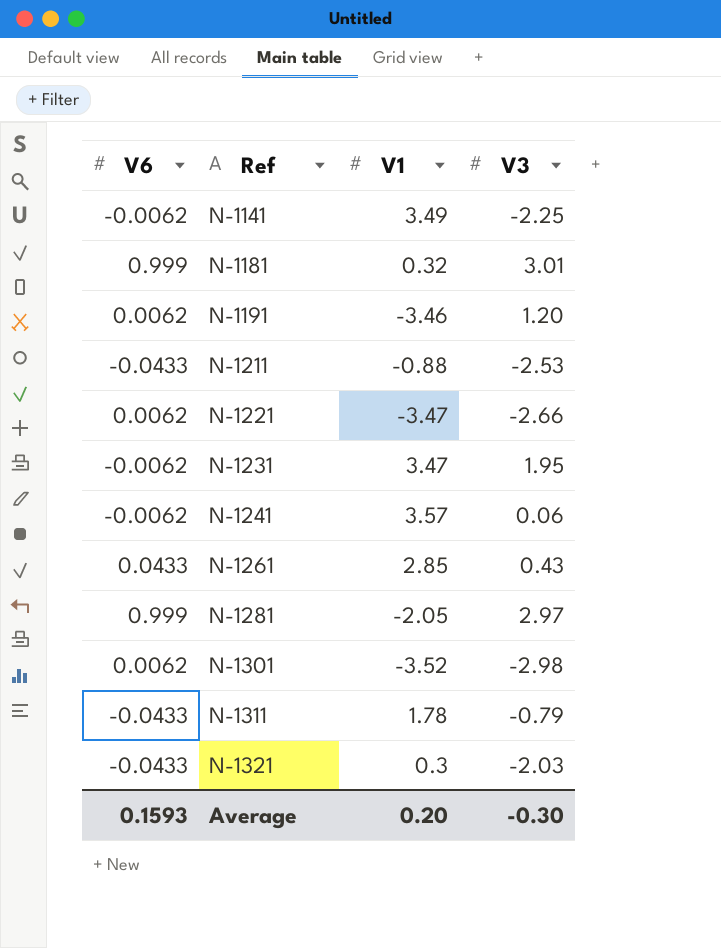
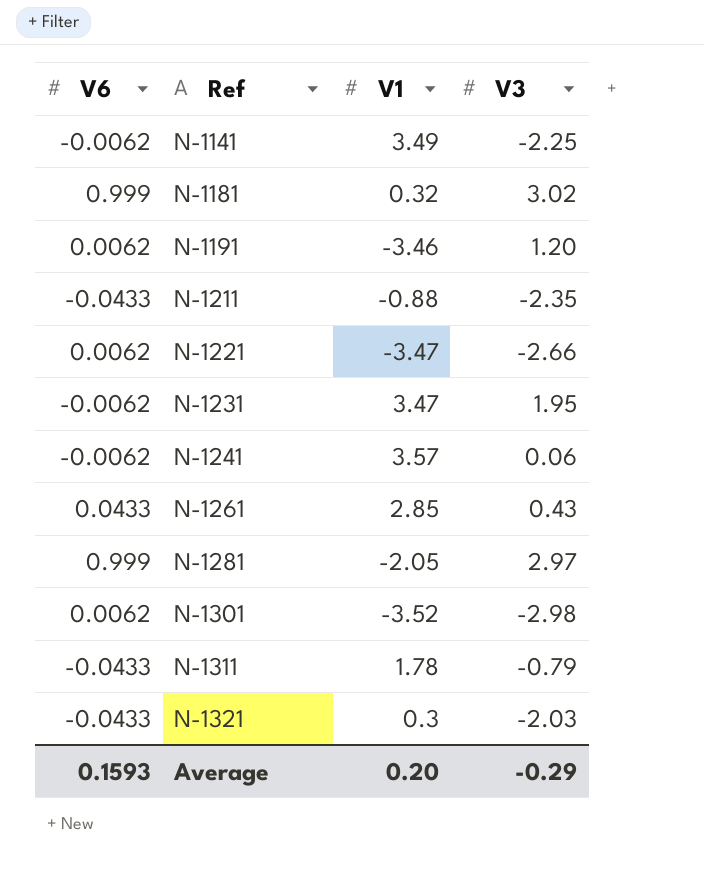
N-1181 | V3: 3.01 -> 3.02
N-1211 | V3: -2.53 -> -2.35
Average | V3: -0.30 -> -0.29

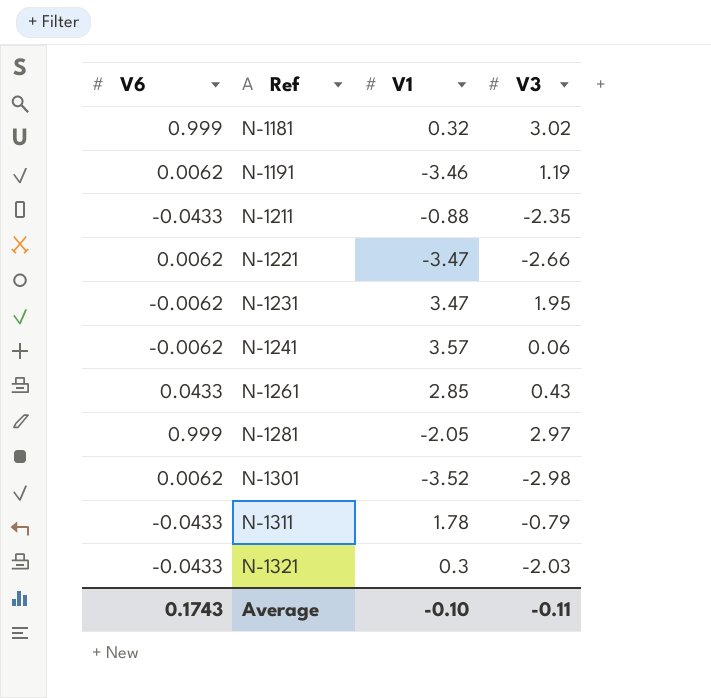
row N-1141: -0.0062 | 3.49 | -2.25 -> none
N-1191 | V3: 1.20 -> 1.19
Average | V6: 0.1593 -> 0.1743
Average | V1: 0.20 -> -0.10
Average | V3: -0.29 -> -0.11

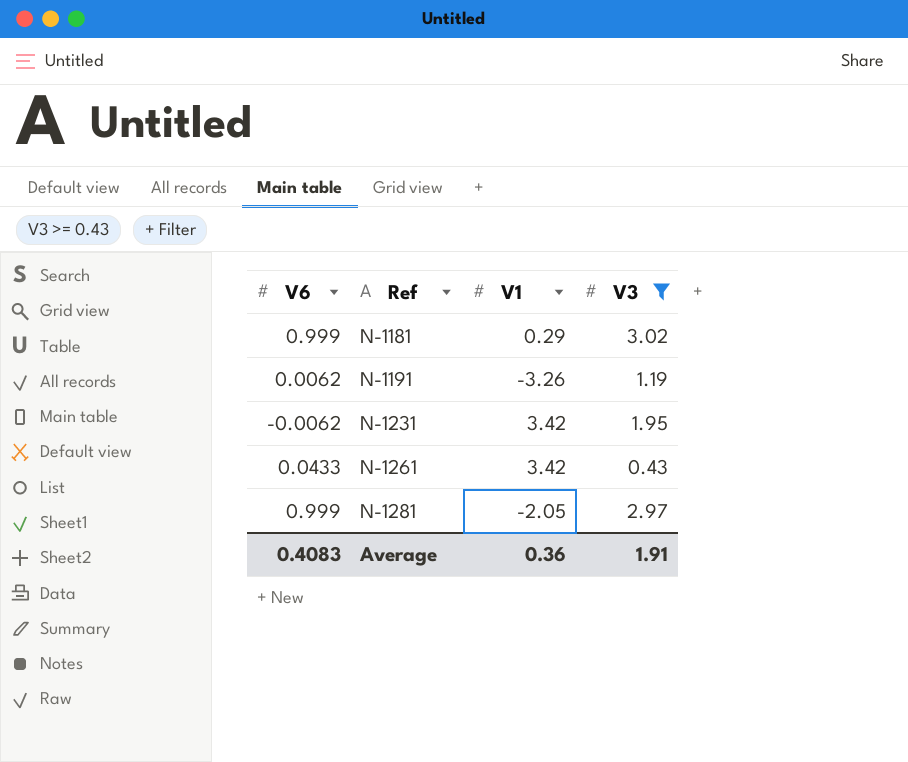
filter: none -> V3 >= 0.43
N-1181 | V1: 0.32 -> 0.29
N-1191 | V1: -3.46 -> -3.26
N-1231 | V1: 3.47 -> 3.42
N-1261 | V1: 2.85 -> 3.42
Average | V6: 0.1743 -> 0.4083
Average | V1: -0.10 -> 0.36
Average | V3: -0.11 -> 1.91

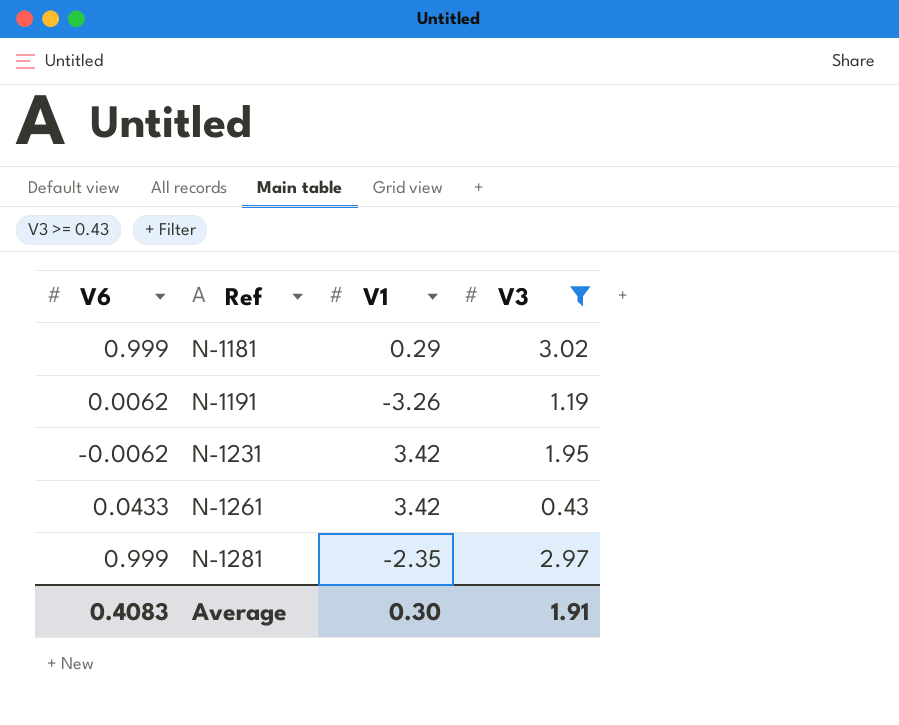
N-1281 | V1: -2.05 -> -2.35
Average | V1: 0.36 -> 0.30

